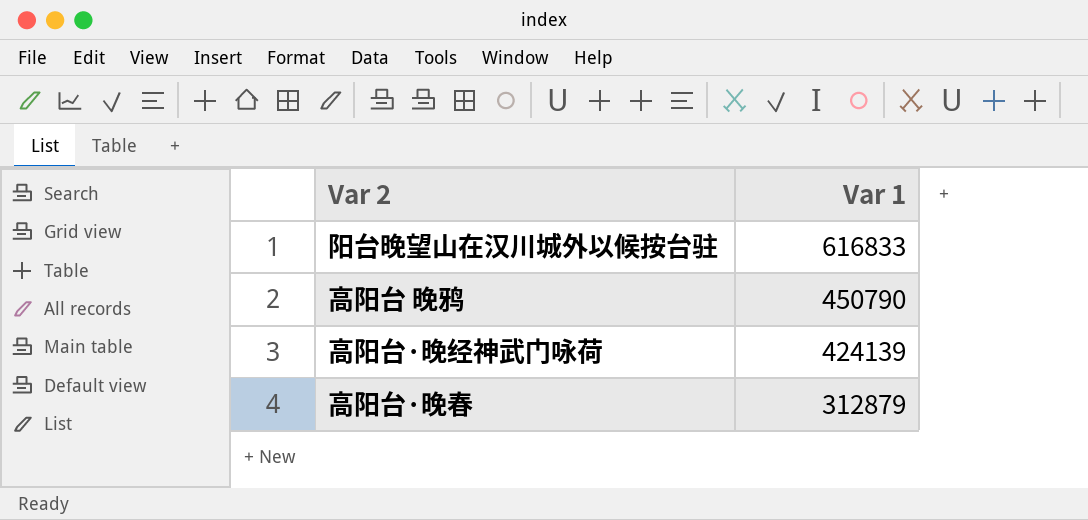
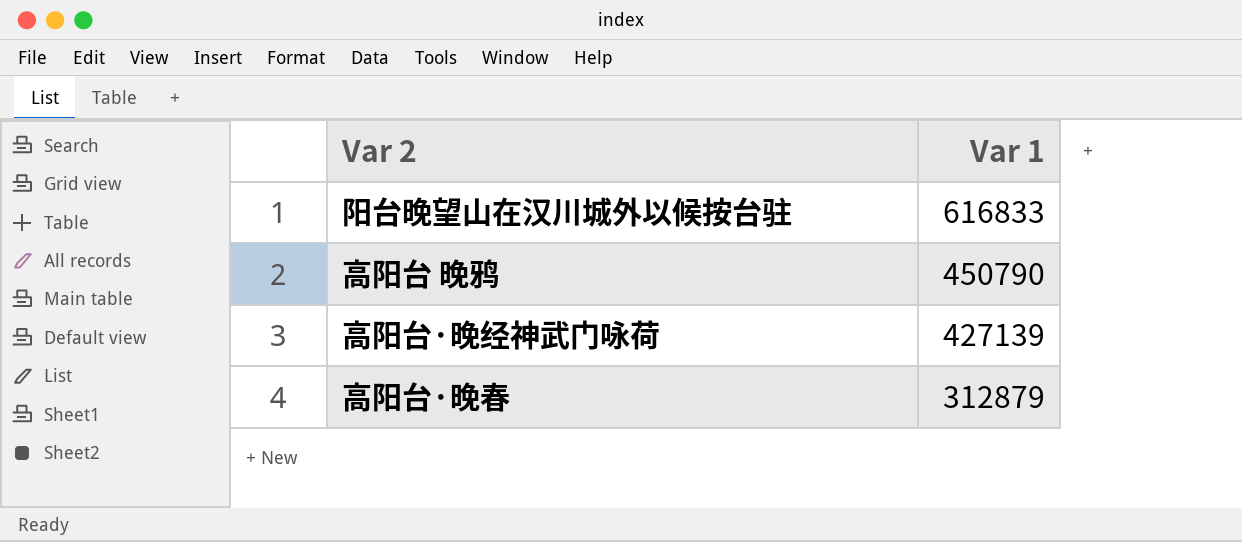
高阳台·晚经神武门咏荷 | Var 1: 424139 -> 427139

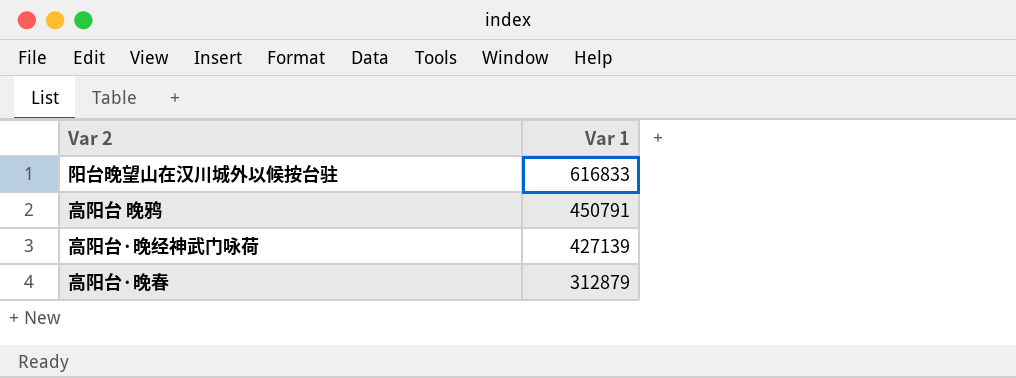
高阳台 晚鸦 | Var 1: 450790 -> 450791

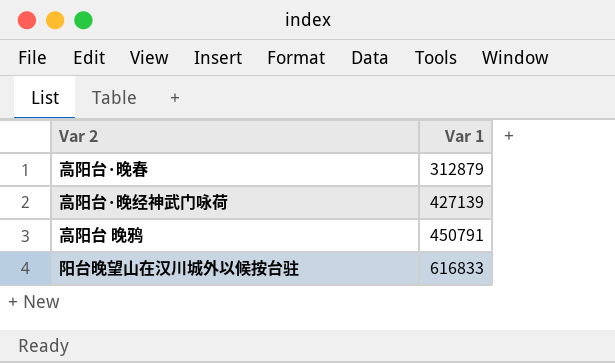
row order: Var 1 descending -> Var 1 ascending

